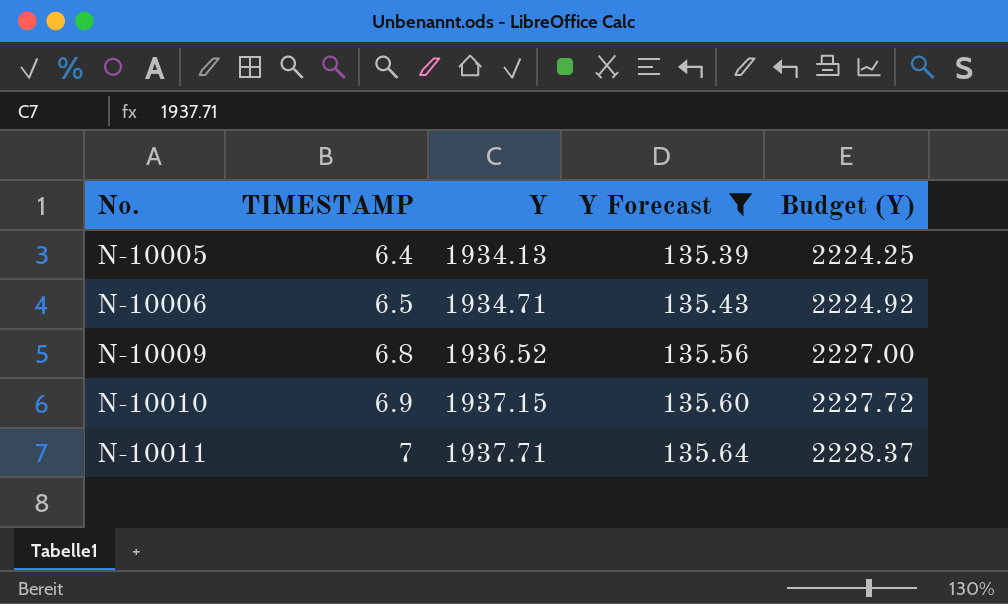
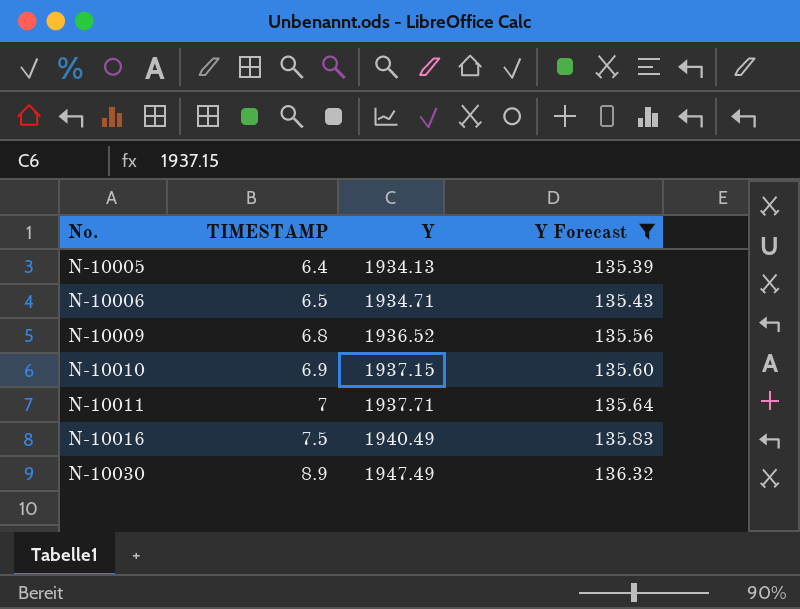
column Budget (Y) | formula: [Y] * 1.15 -> none
row N-10016: none -> 7.5 | 1940.49 | 135.83
row N-10030: none -> 8.9 | 1947.49 | 136.32

